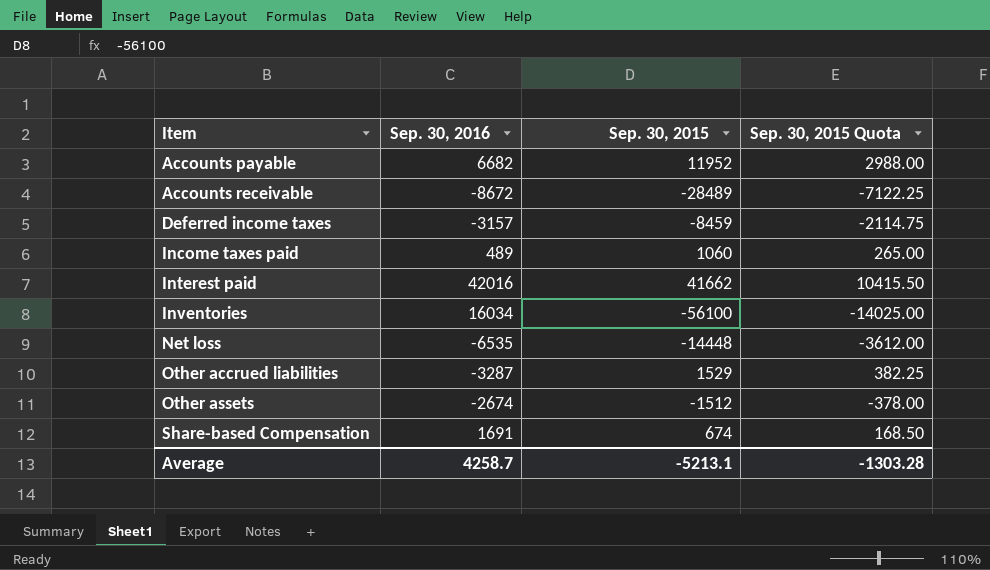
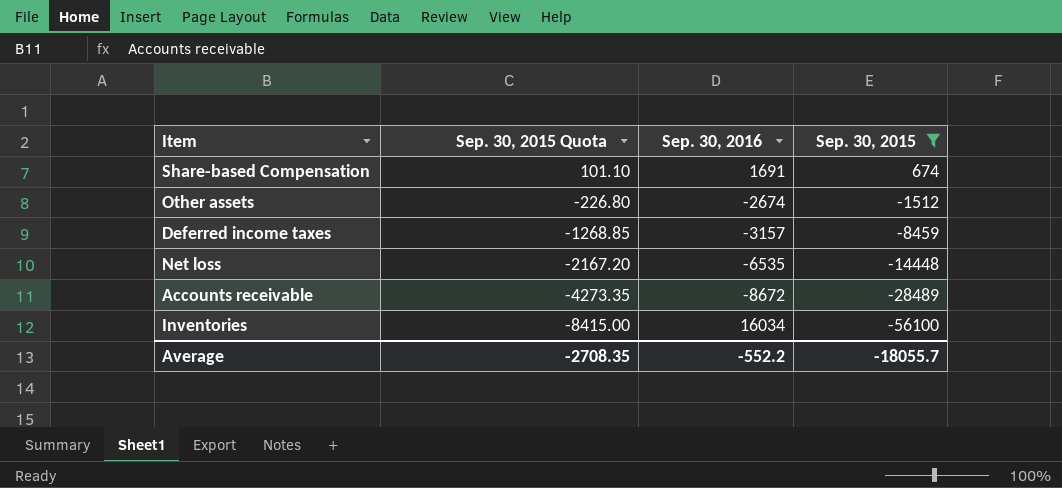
filter: none -> Sep. 30, 2015 <= 674
row order: Item ascending -> Sep. 30, 2015 Quota descending
column Sep. 30, 2015 Quota | formula: [Sep. 30, 2015] * 0.25 -> [Sep. 30, 2015] * 0.15
column Sep. 30, 2015 Quota | position: 4 -> 2
Average | Sep. 30, 2015 Quota: -1303.28 -> -2708.35
Average | Sep. 30, 2016: 4258.7 -> -552.2
Average | Sep. 30, 2015: -5213.1 -> -18055.7

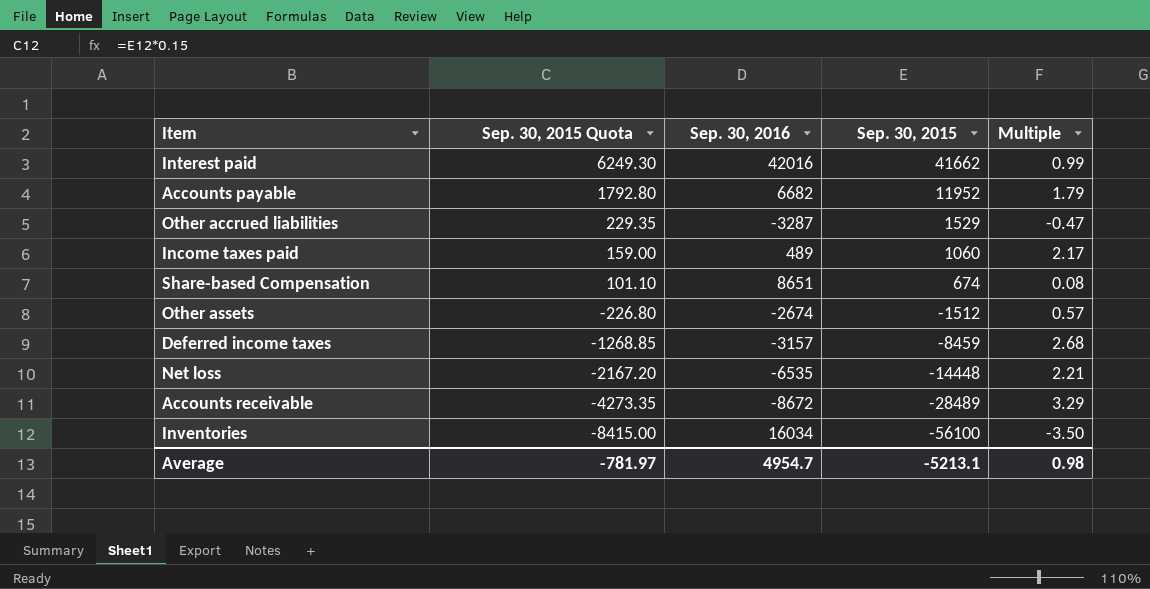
filter: Sep. 30, 2015 <= 674 -> none
column Multiple | formula: none -> [Sep. 30, 2015] / [Sep. 30, 2016]
Share-based Compensation | Sep. 30, 2016: 1691 -> 8651
Average | Sep. 30, 2015 Quota: -2708.35 -> -781.97
Average | Sep. 30, 2016: -552.2 -> 4954.7
Average | Sep. 30, 2015: -18055.7 -> -5213.1

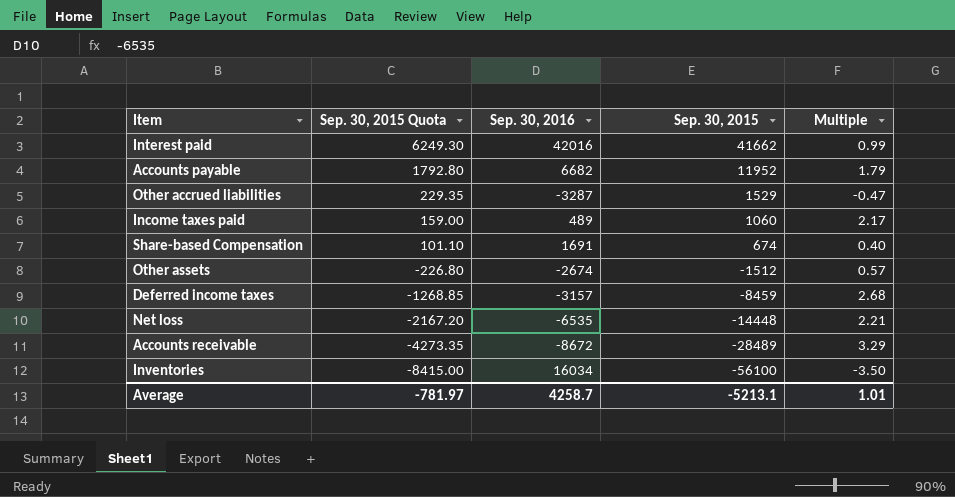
Share-based Compensation | Sep. 30, 2016: 8651 -> 1691
Share-based Compensation | Multiple: 0.08 -> 0.40
Average | Sep. 30, 2016: 4954.7 -> 4258.7
Average | Multiple: 0.98 -> 1.01

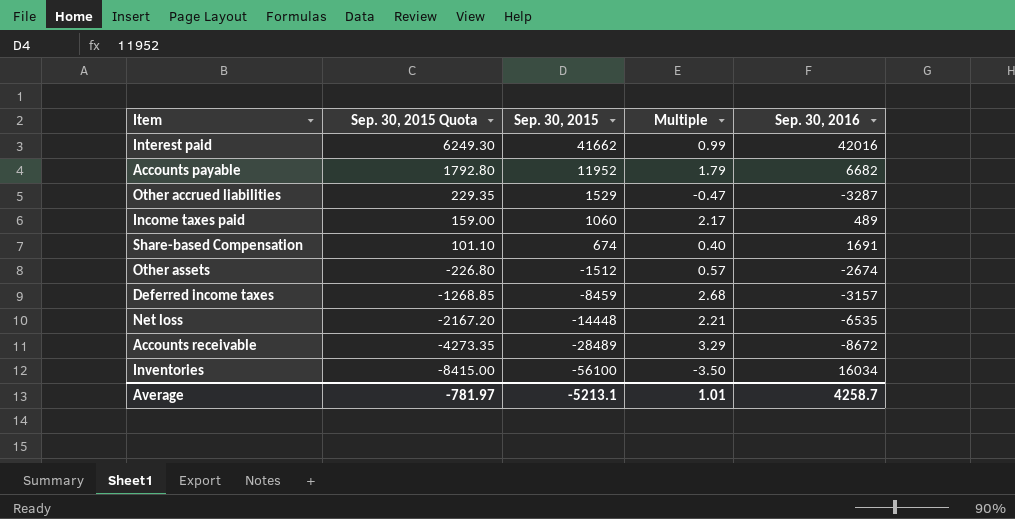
column Sep. 30, 2016 | position: 3 -> 5

